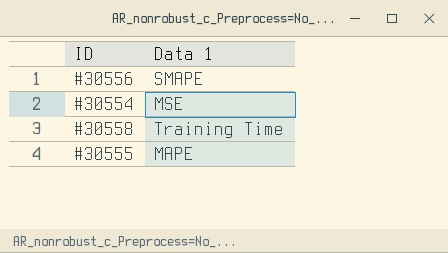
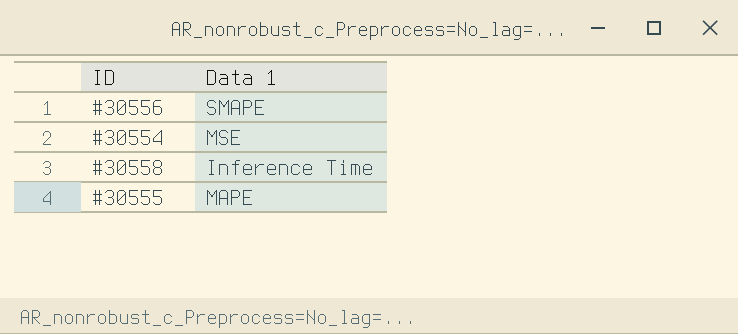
#30558 | Data 1: Training Time -> Inference Time

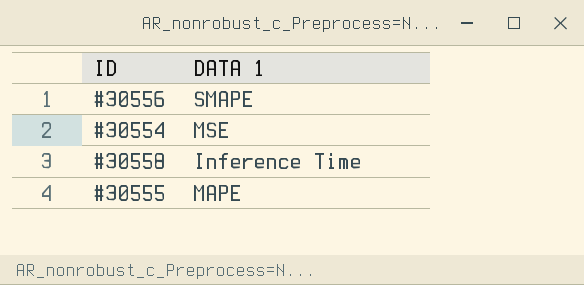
column name: Data 1 -> DATA 1

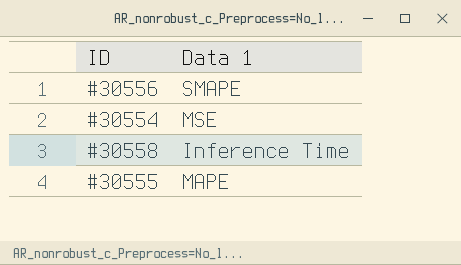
column name: DATA 1 -> Data 1

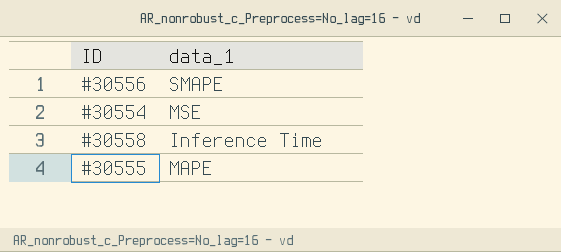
column name: Data 1 -> data_1

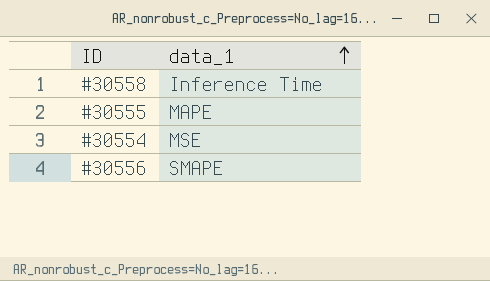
row order: none -> data_1 ascending

